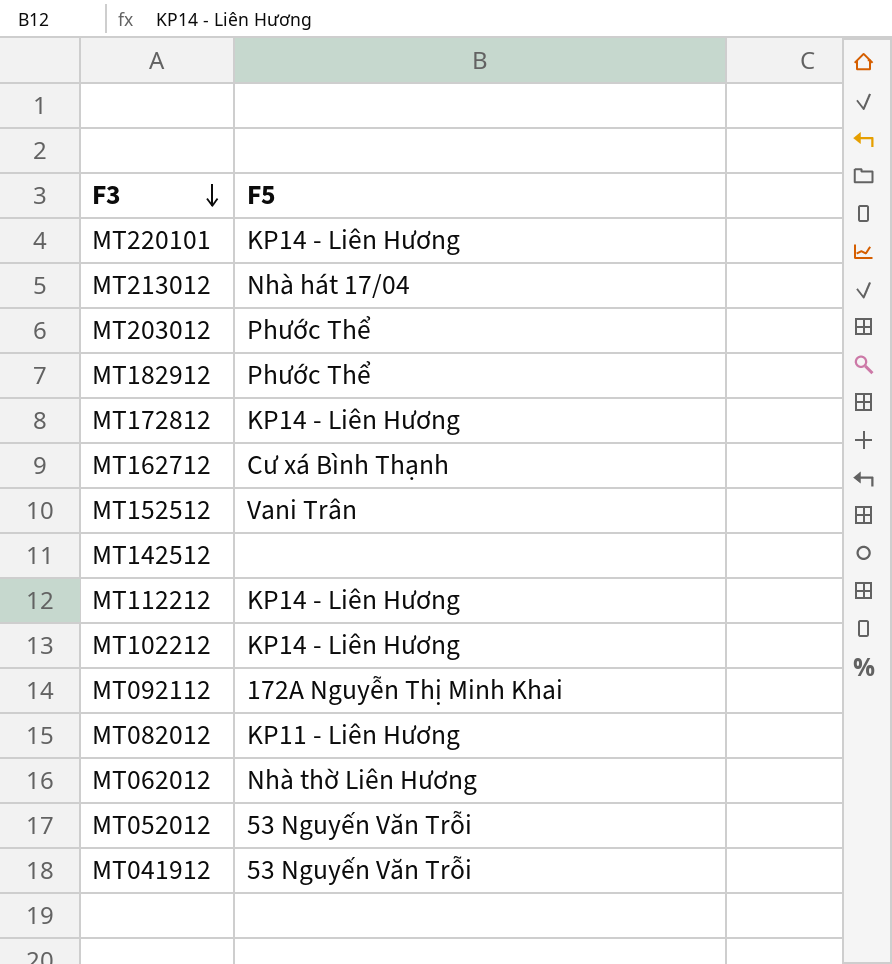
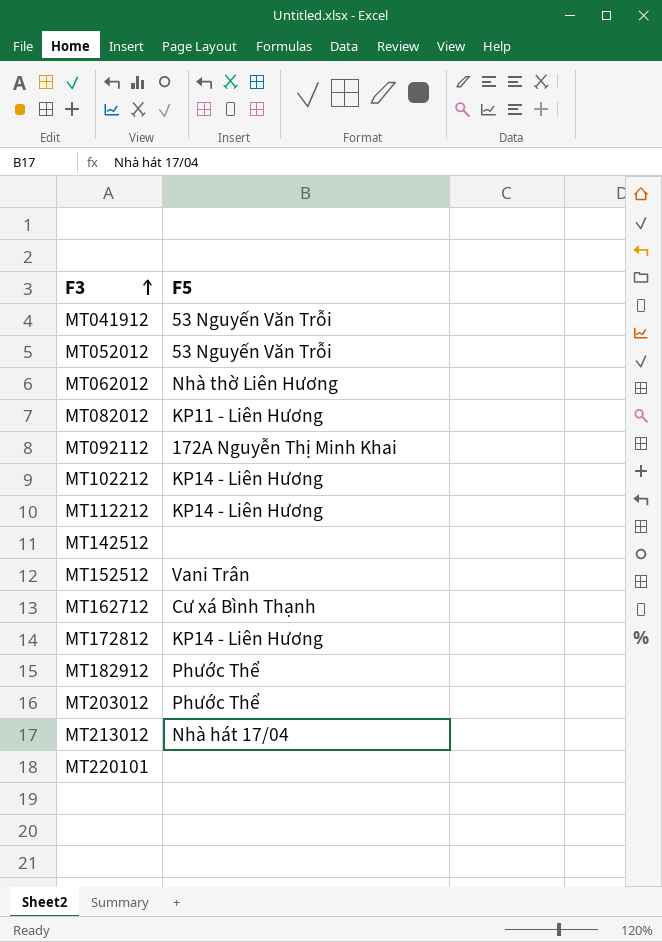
row order: F3 descending -> F3 ascending
MT220101 | F5: KP14 - Liên Hương -> none

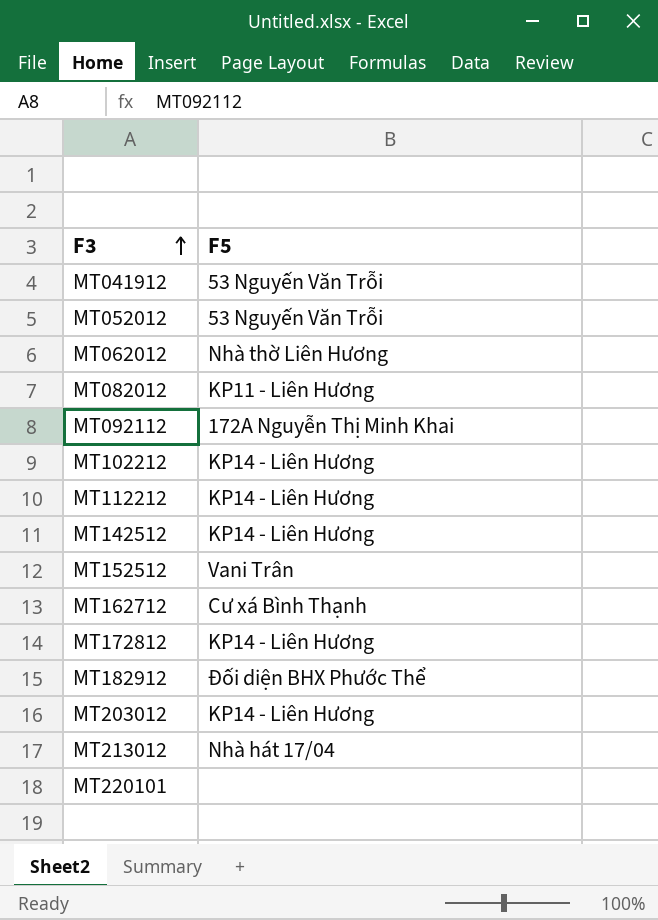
MT142512 | F5: none -> KP14 - Liên Hương
MT182912 | F5: Phước Thể -> Đối diện BHX Phước Thể
MT203012 | F5: Phước Thể -> KP14 - Liên Hương

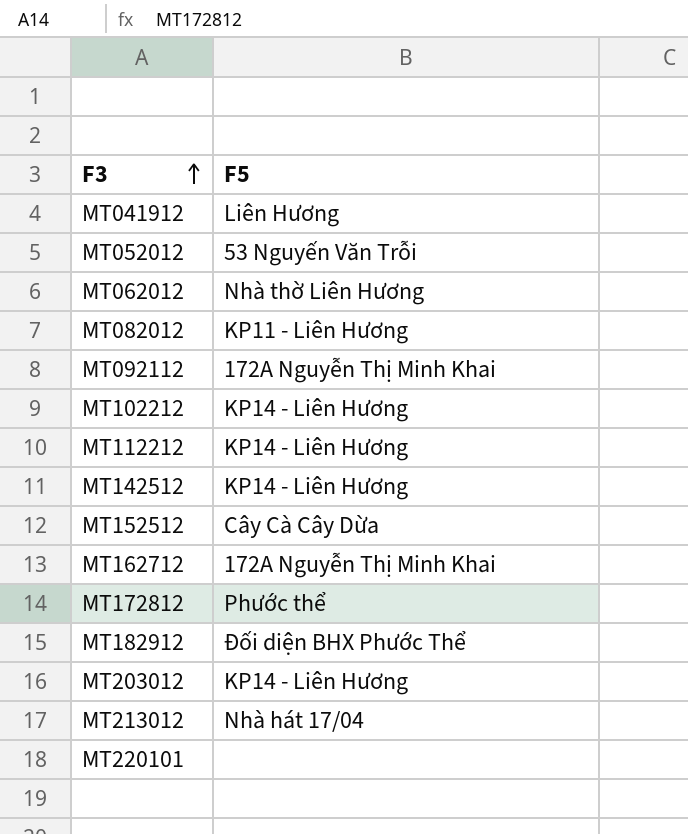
MT041912 | F5: 53 Nguyến Văn Trỗi -> Liên Hương
MT152512 | F5: Vani Trân -> Cây Cà Cây Dừa
MT162712 | F5: Cư xá Bình Thạnh -> 172A Nguyễn Thị Minh Khai
MT172812 | F5: KP14 - Liên Hương -> Phước thể

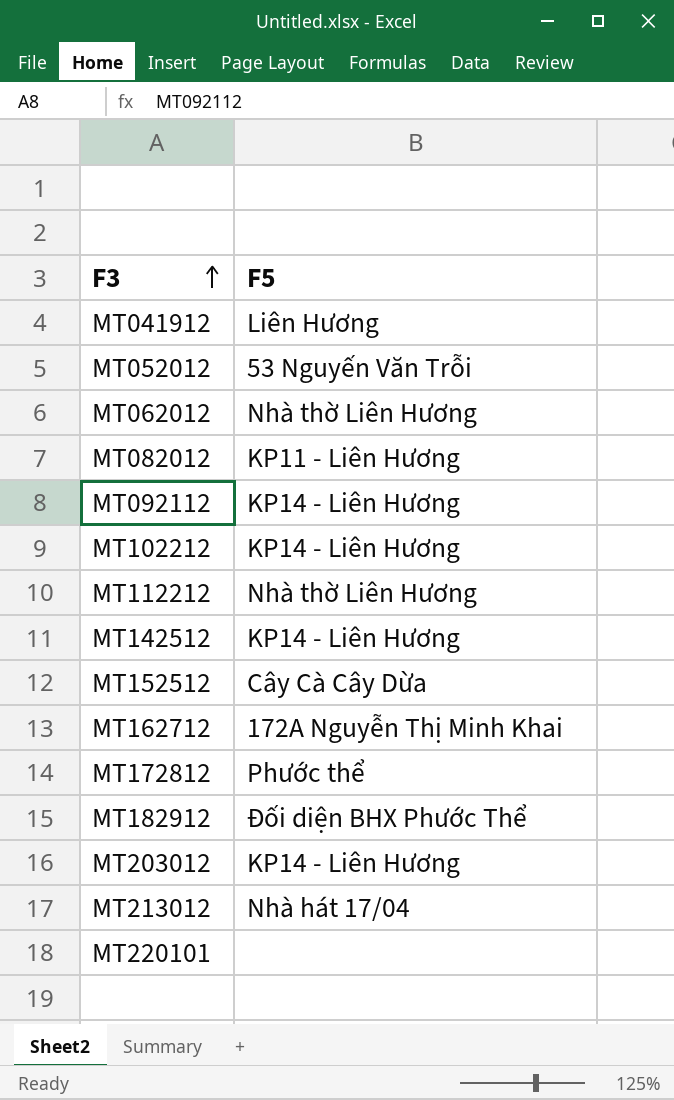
MT092112 | F5: 172A Nguyễn Thị Minh Khai -> KP14 - Liên Hương
MT112212 | F5: KP14 - Liên Hương -> Nhà thờ Liên Hương

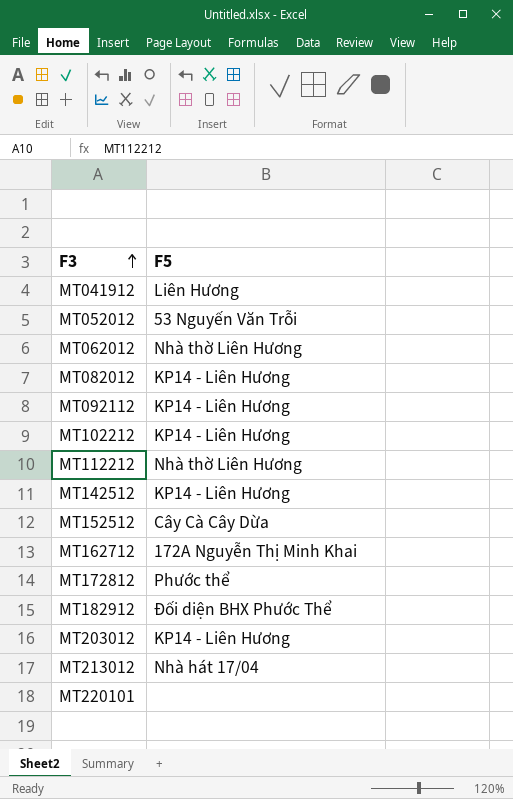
MT082012 | F5: KP11 - Liên Hương -> KP14 - Liên Hương

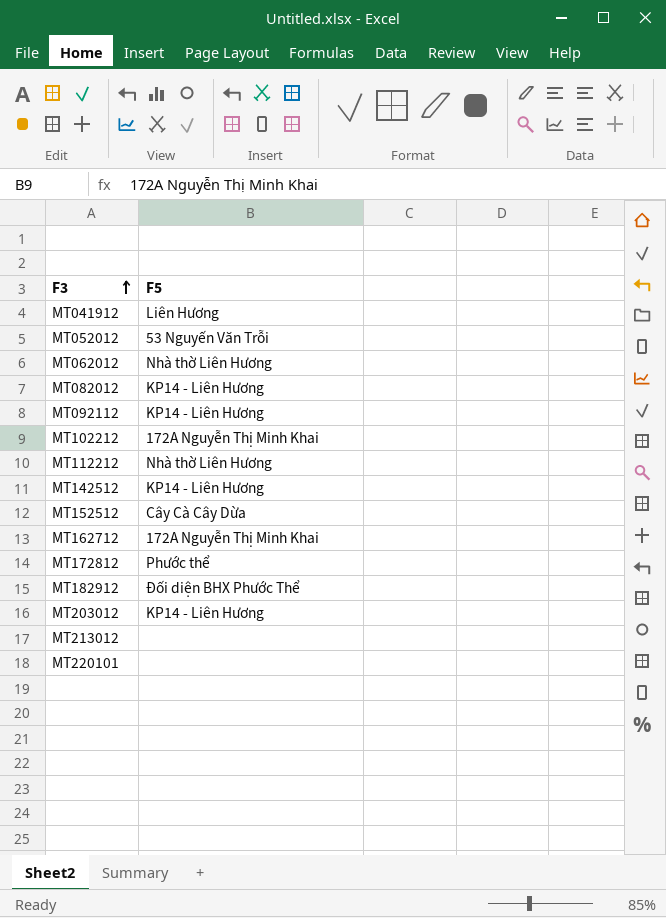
MT102212 | F5: KP14 - Liên Hương -> 172A Nguyễn Thị Minh Khai
MT213012 | F5: Nhà hát 17/04 -> none

